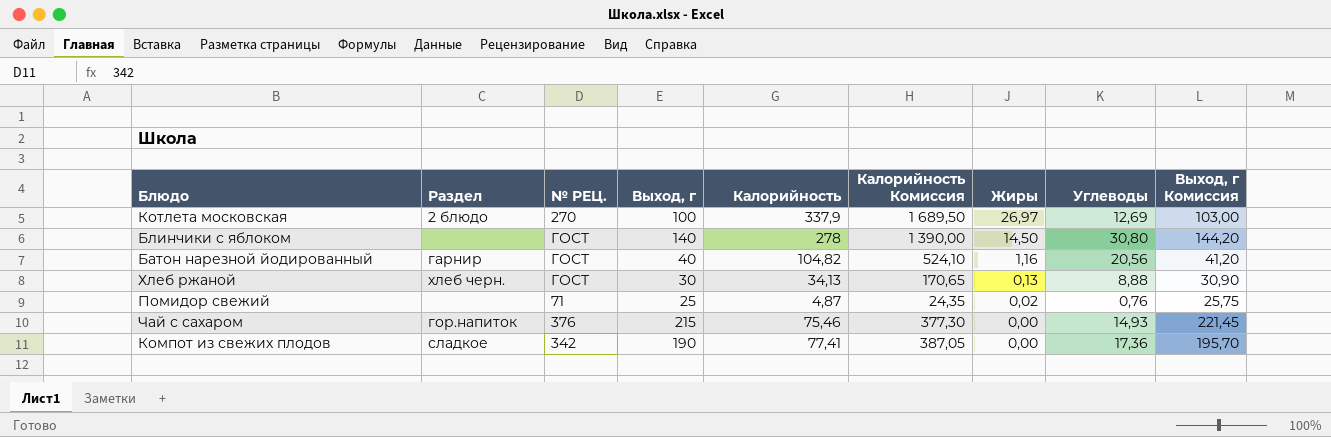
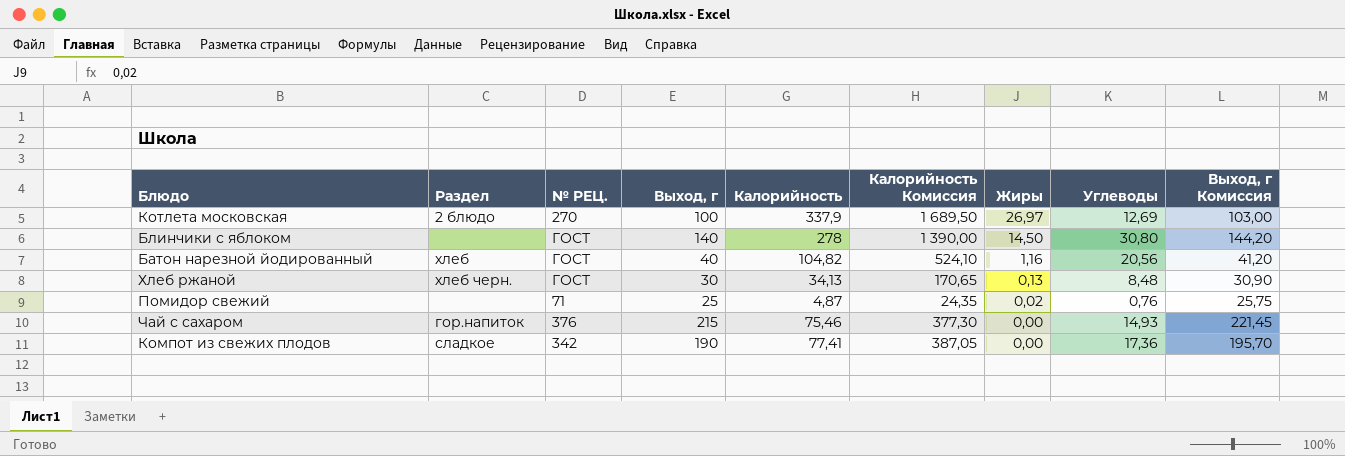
Батон нарезной йодированный | Раздел: гарнир -> хлеб
Хлеб ржаной | Углеводы: 8,88 -> 8,48

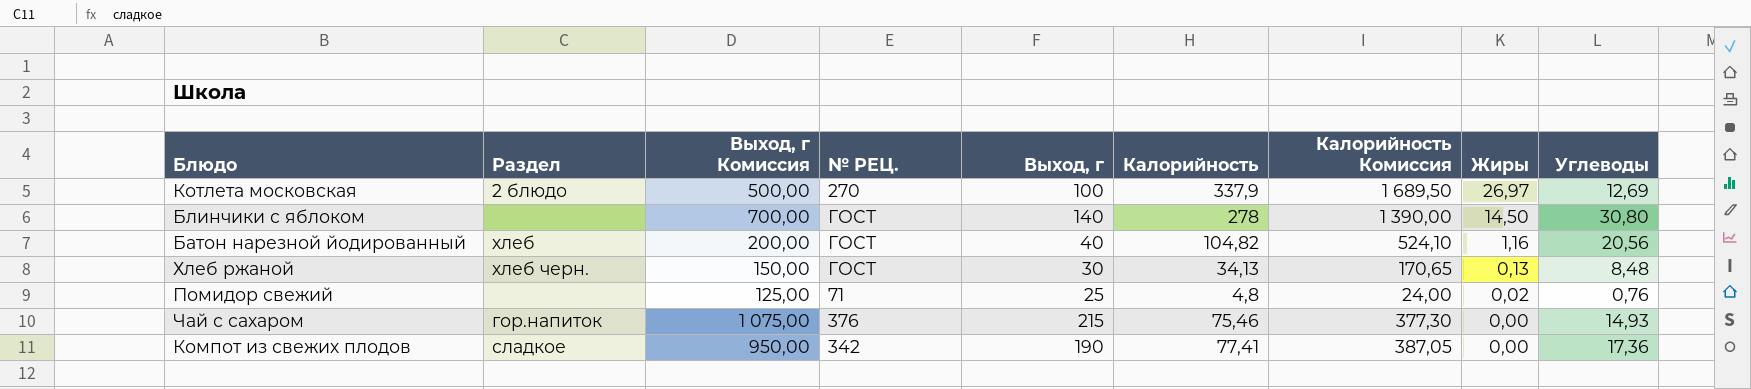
column Выход, г Комиссия | formula: [Выход, г] * 1,03 -> [Выход, г] * 5
column Выход, г Комиссия | position: 9 -> 3
Помидор свежий | Калорийность: 4,87 -> 4,8
Помидор свежий | Калорийность Комиссия: 24,35 -> 24,00

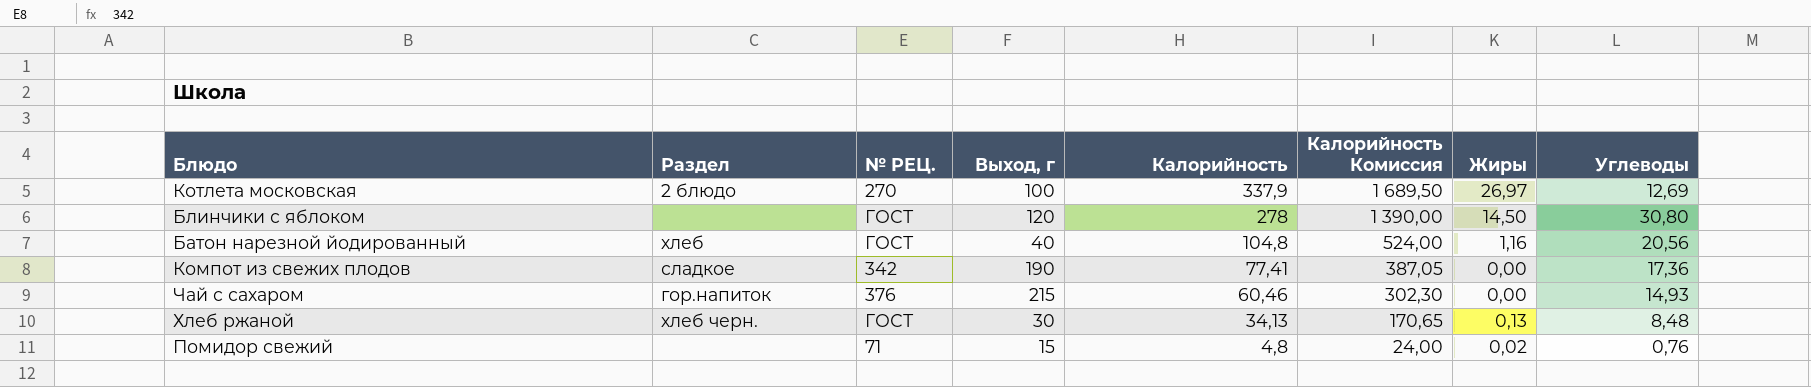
row order: Жиры descending -> Калорийность descending
column Выход, г Комиссия | formula: [Выход, г] * 5 -> none
Блинчики с яблоком | Выход, г: 140 -> 120
Батон нарезной йодированный | Калорийность: 104,82 -> 104,8
Батон нарезной йодированный | Калорийность Комиссия: 524,10 -> 524,00
Чай с сахаром | Калорийность: 75,46 -> 60,46
Чай с сахаром | Калорийность Комиссия: 377,30 -> 302,30
Помидор свежий | Выход, г: 25 -> 15

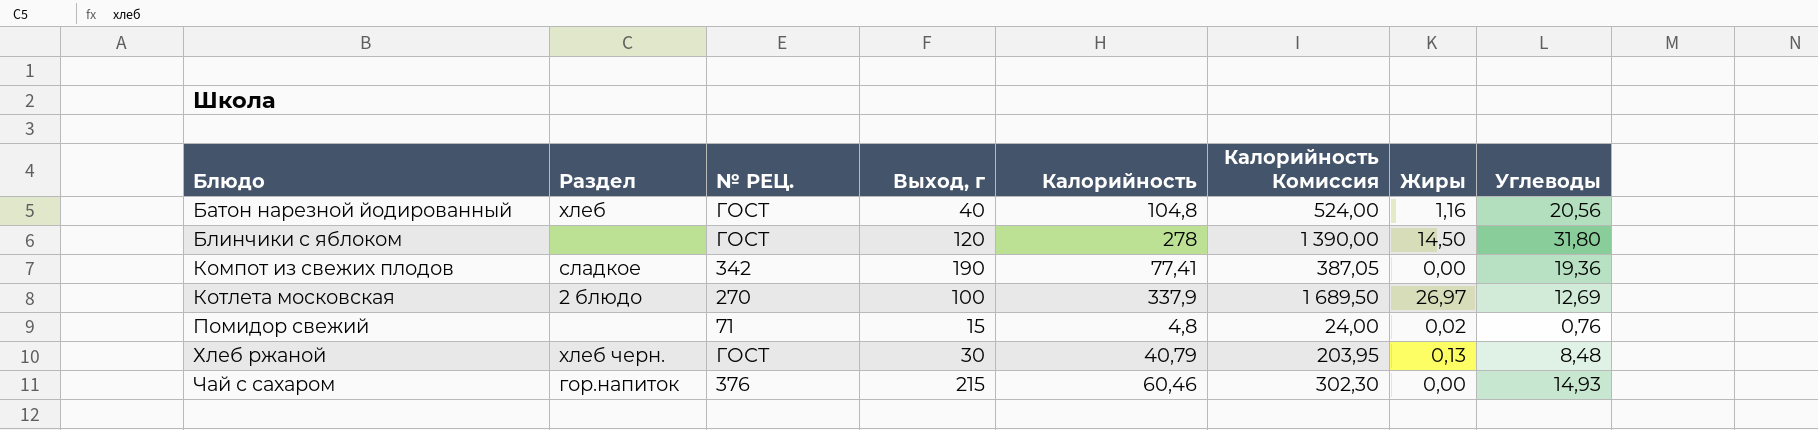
row order: Калорийность descending -> Блюдо ascending
Блинчики с яблоком | Углеводы: 30,80 -> 31,80
Компот из свежих плодов | Углеводы: 17,36 -> 19,36
Хлеб ржаной | Калорийность: 34,13 -> 40,79
Хлеб ржаной | Калорийность Комиссия: 170,65 -> 203,95

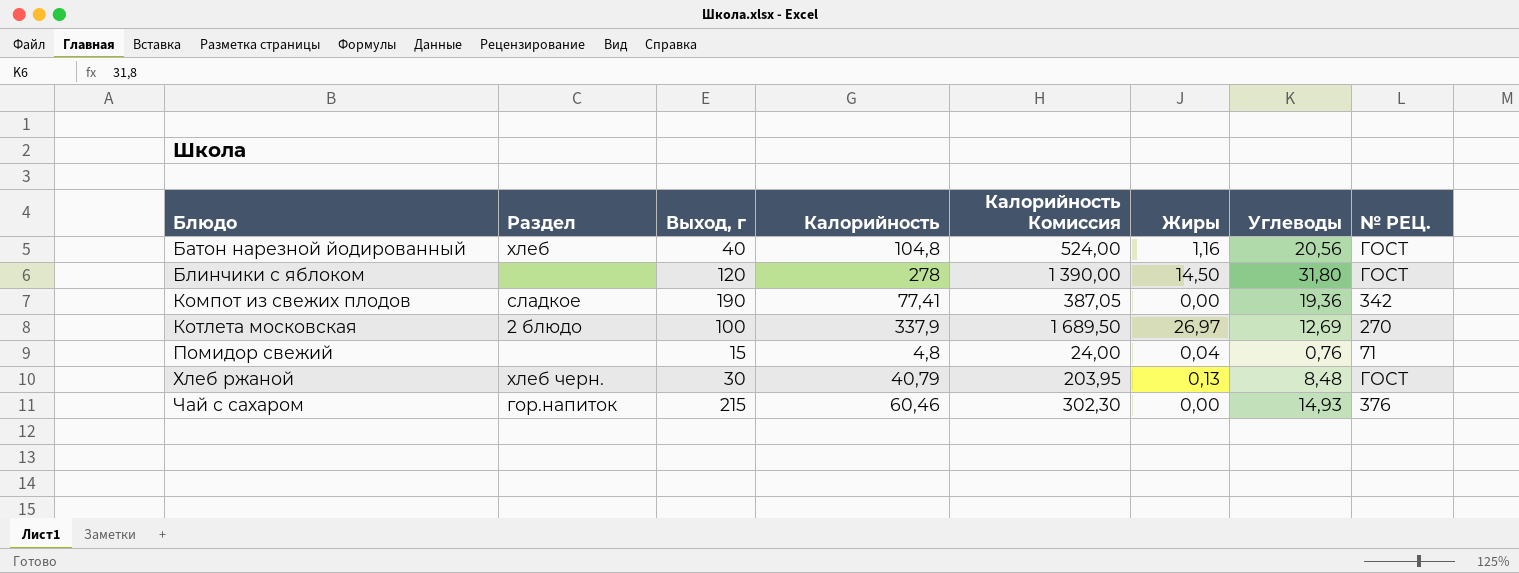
column № РЕЦ. | position: 3 -> 8
Помидор свежий | Жиры: 0,02 -> 0,04

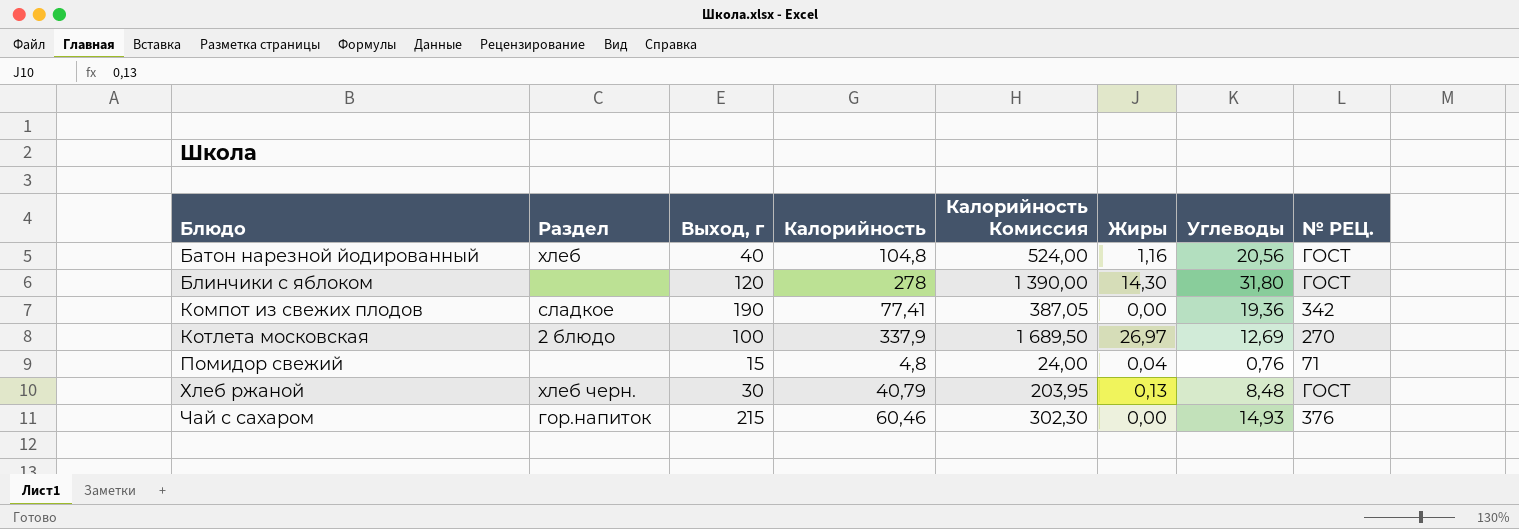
Блинчики с яблоком | Жиры: 14,50 -> 14,30

